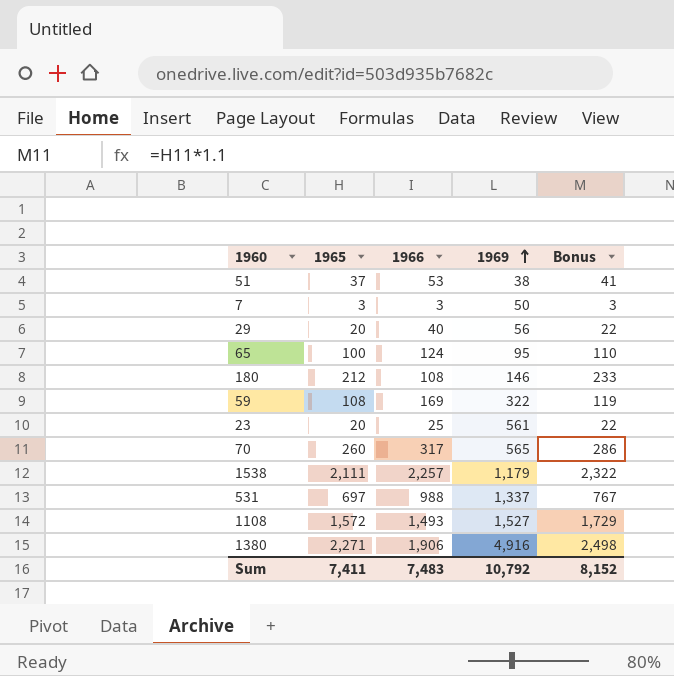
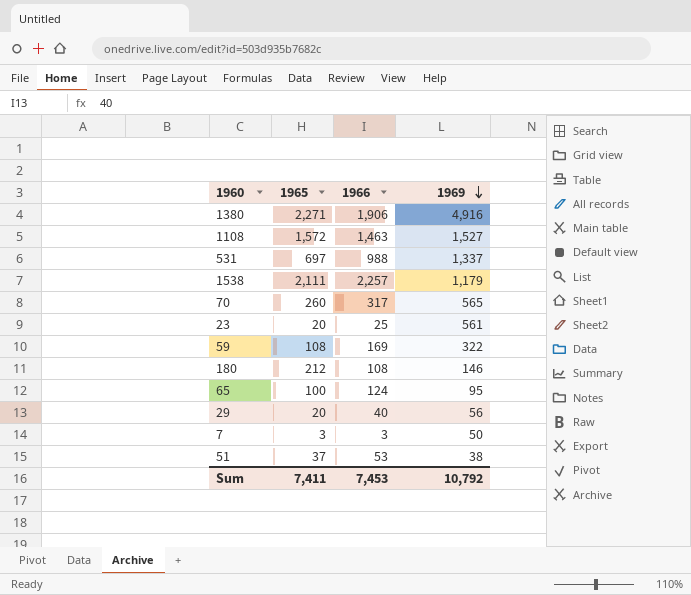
row order: 1969 ascending -> 1969 descending
column Bonus | formula: [1965] * 1.1 -> none
1108 | 1966: 1,493 -> 1,463
Sum | 1966: 7,483 -> 7,453

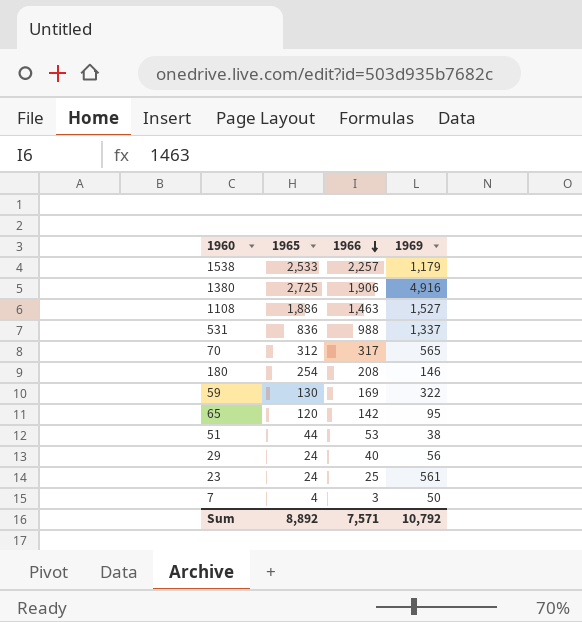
row order: 1969 descending -> 1966 descending
1538 | 1965: 2,111 -> 2,533
1380 | 1965: 2,271 -> 2,725
1108 | 1965: 1,572 -> 1,886
531 | 1965: 697 -> 836
70 | 1965: 260 -> 312
180 | 1965: 212 -> 254
180 | 1966: 108 -> 208
59 | 1965: 108 -> 130
65 | 1965: 100 -> 120
65 | 1966: 124 -> 142
51 | 1965: 37 -> 44
29 | 1965: 20 -> 24
23 | 1965: 20 -> 24
7 | 1965: 3 -> 4
Sum | 1965: 7,411 -> 8,892
Sum | 1966: 7,453 -> 7,571

